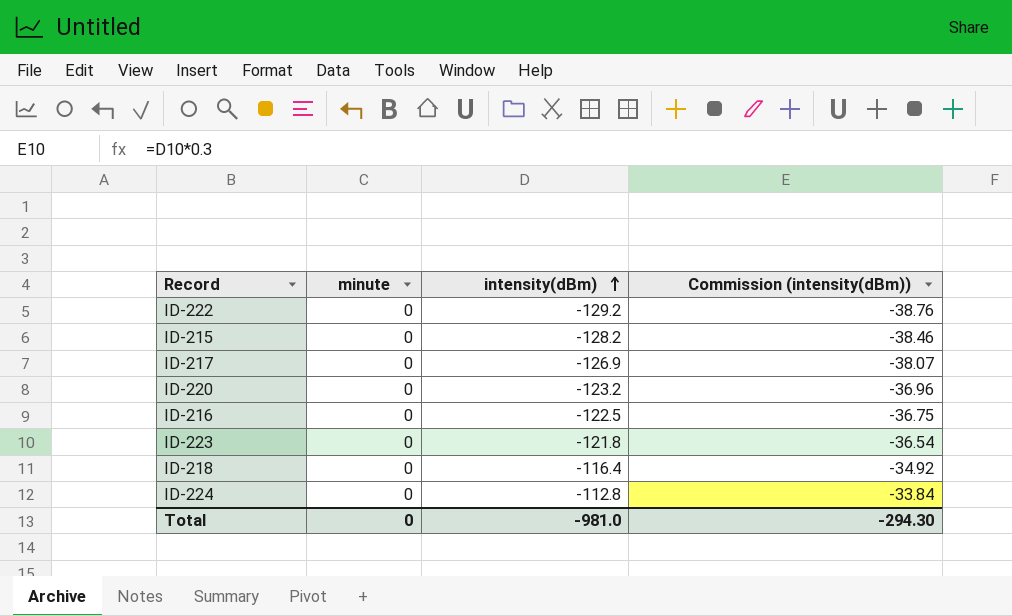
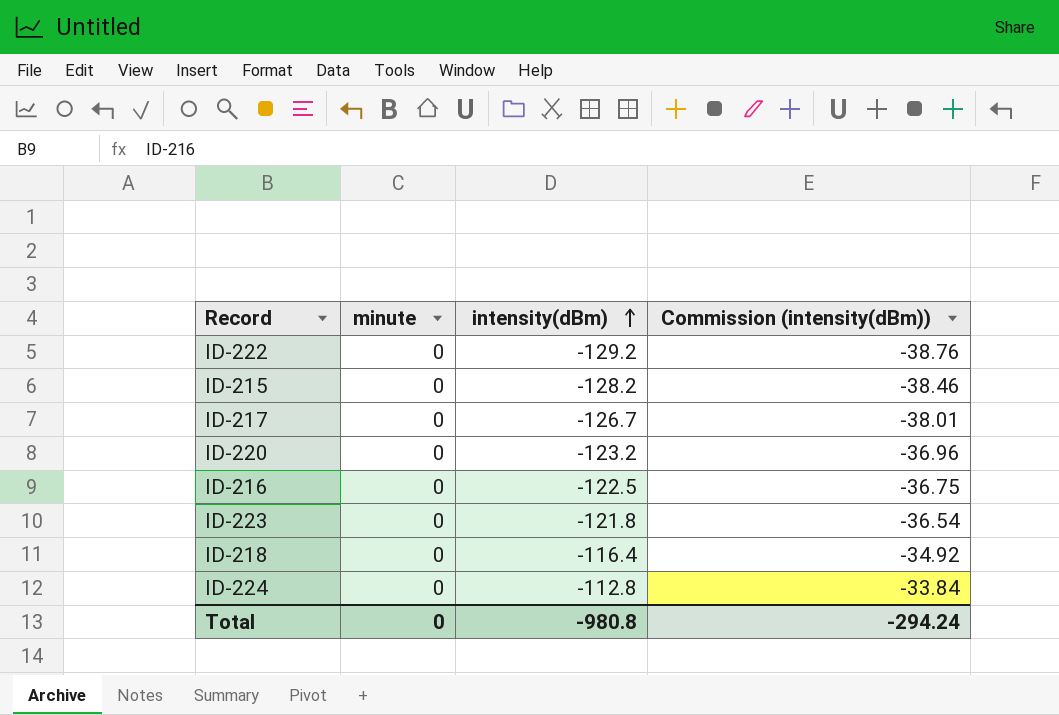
ID-217 | intensity(dBm): -126.9 -> -126.7
ID-217 | Commission (intensity(dBm)): -38.07 -> -38.01
Total | intensity(dBm): -981.0 -> -980.8
Total | Commission (intensity(dBm)): -294.30 -> -294.24

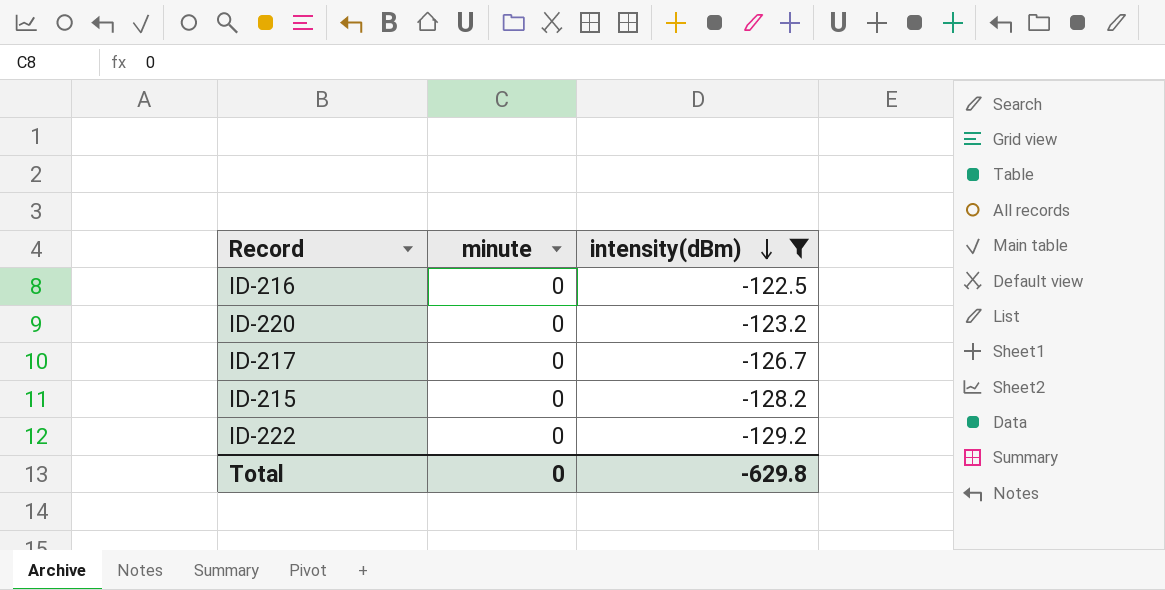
filter: none -> intensity(dBm) <= -122.5
row order: intensity(dBm) ascending -> intensity(dBm) descending
column Commission (intensity(dBm)) | formula: [intensity(dBm)] * 0.3 -> none
Total | intensity(dBm): -980.8 -> -629.8

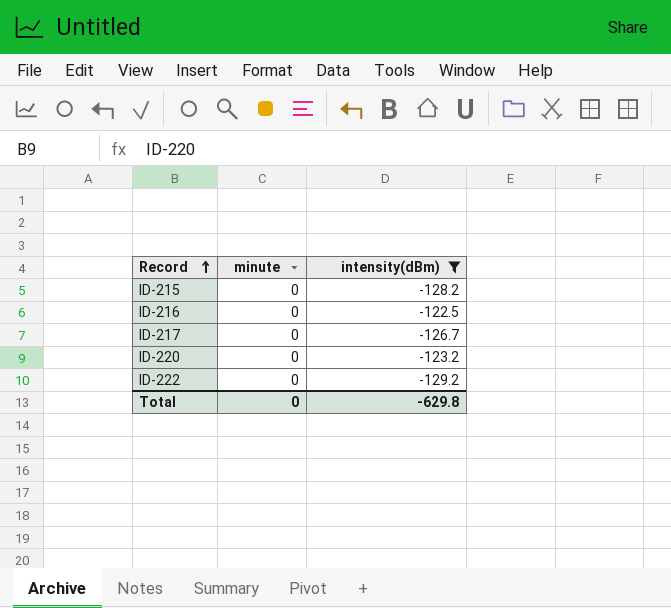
row order: intensity(dBm) descending -> Record ascending

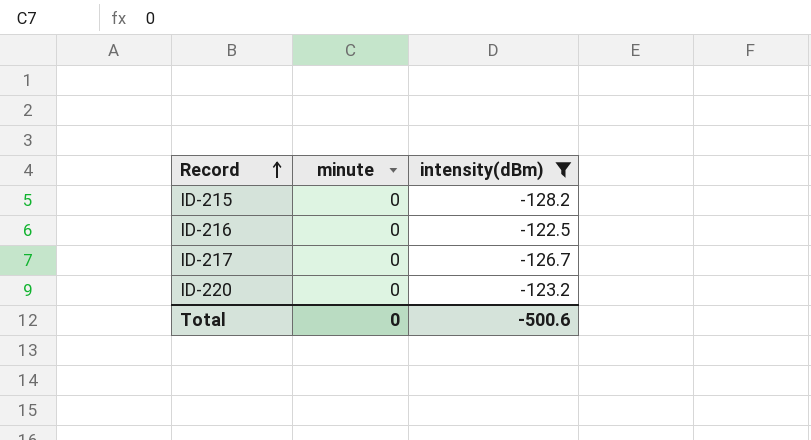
row ID-222: 0 | -129.2 -> none
Total | intensity(dBm): -629.8 -> -500.6

